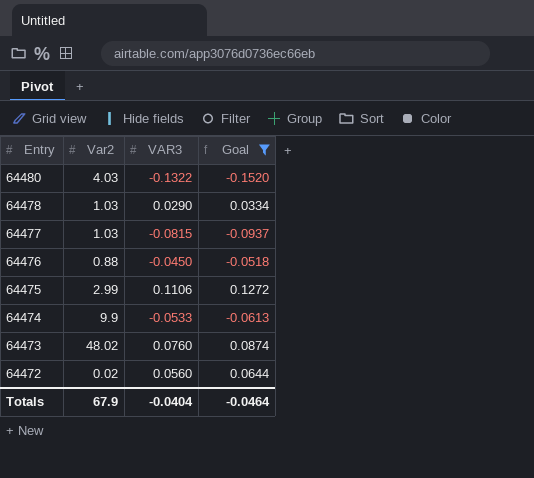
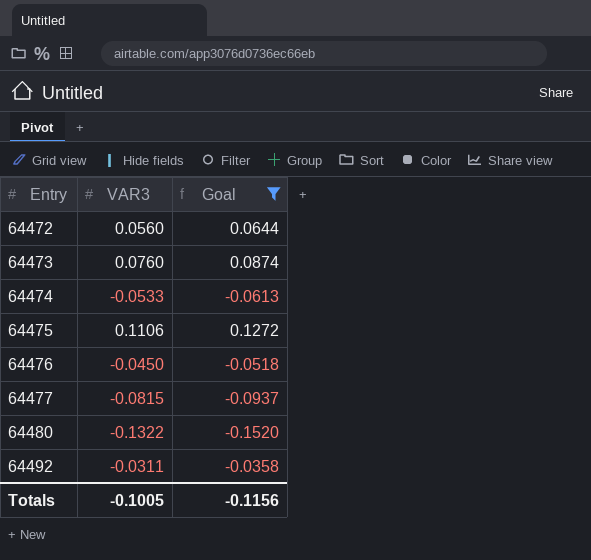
row order: Entry descending -> Entry ascending
column Var2 | position: 2 -> none
row 64478: 1.03 | 0.0290 | 0.0334 -> none
row 64492: none -> -0.0311 | -0.0358
Totals | VAR3: -0.0404 -> -0.1005
Totals | Goal: -0.0464 -> -0.1156

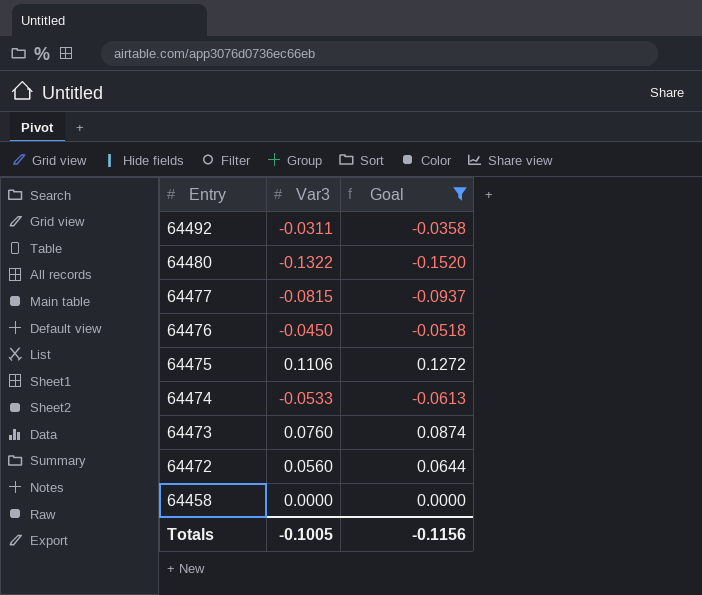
row order: Entry ascending -> Entry descending
column name: VAR3 -> Var3
row 64458: none -> 0.0000 | 0.0000

